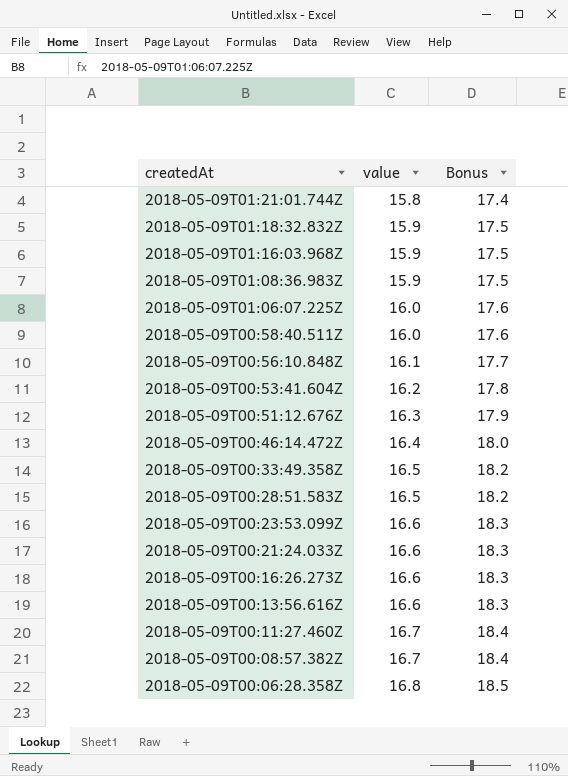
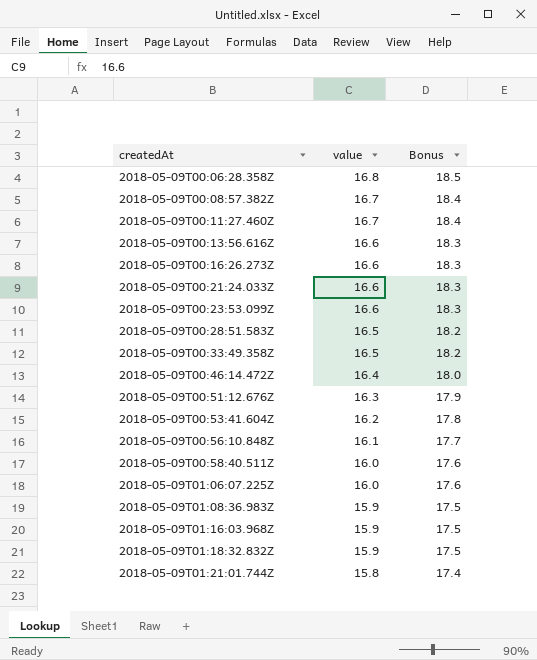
row order: createdAt descending -> createdAt ascending

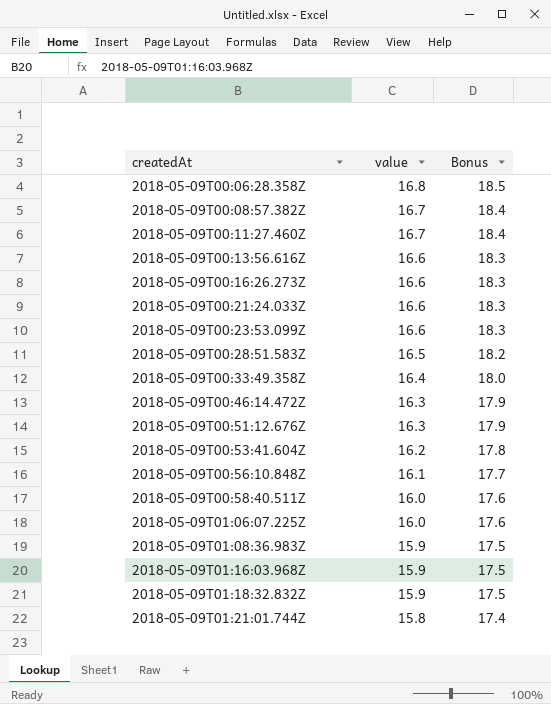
2018-05-09T00:33:49.358Z | value: 16.5 -> 16.4
2018-05-09T00:33:49.358Z | Bonus: 18.2 -> 18.0
2018-05-09T00:46:14.472Z | value: 16.4 -> 16.3
2018-05-09T00:46:14.472Z | Bonus: 18.0 -> 17.9

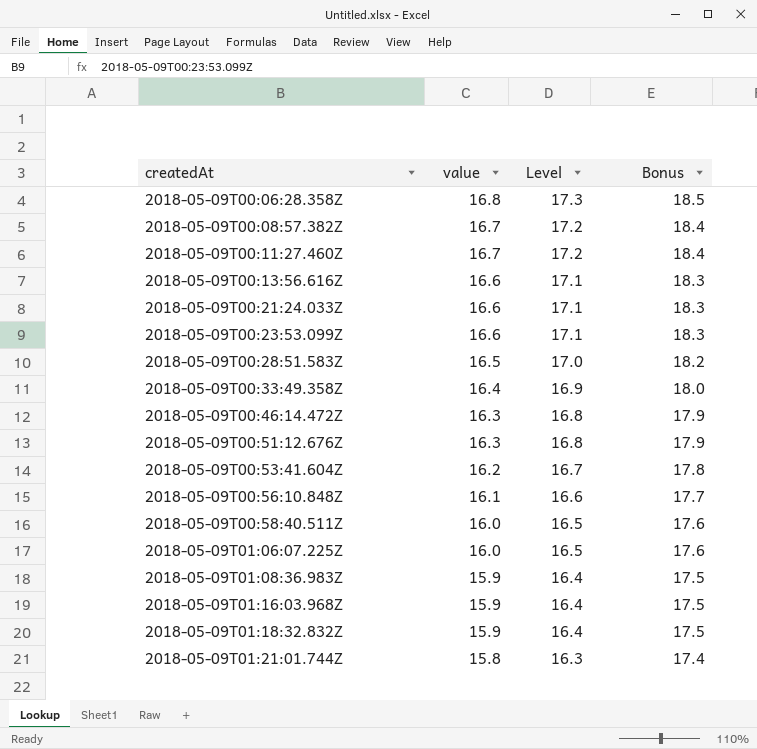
column Level | formula: none -> [value] * 1.03
row 2018-05-09T00:16:26.273Z: 16.6 | 18.3 -> none

